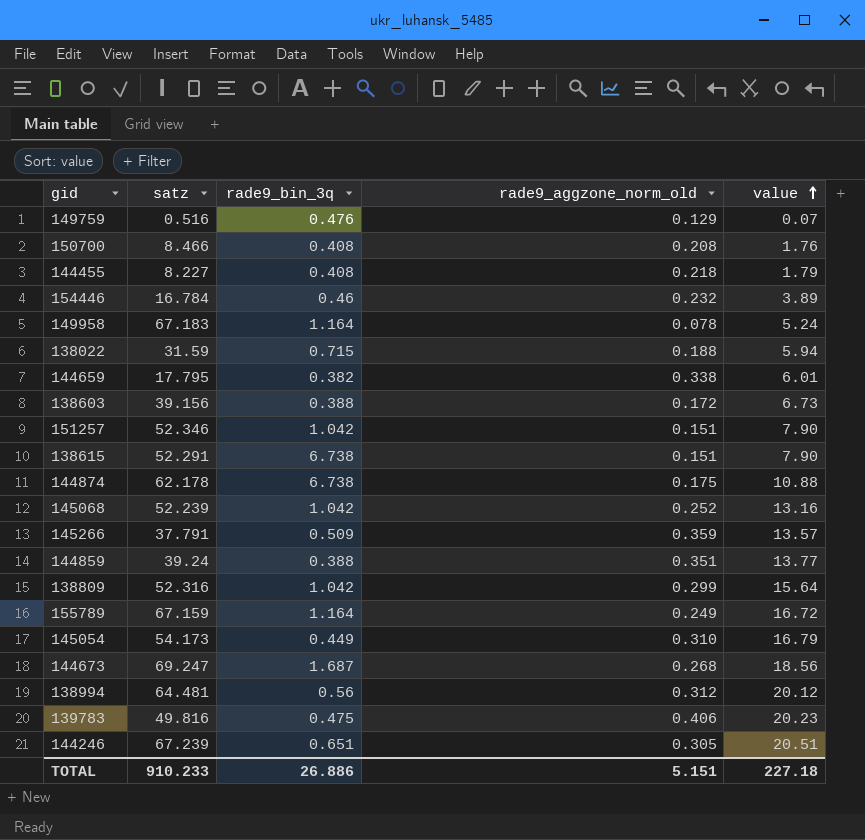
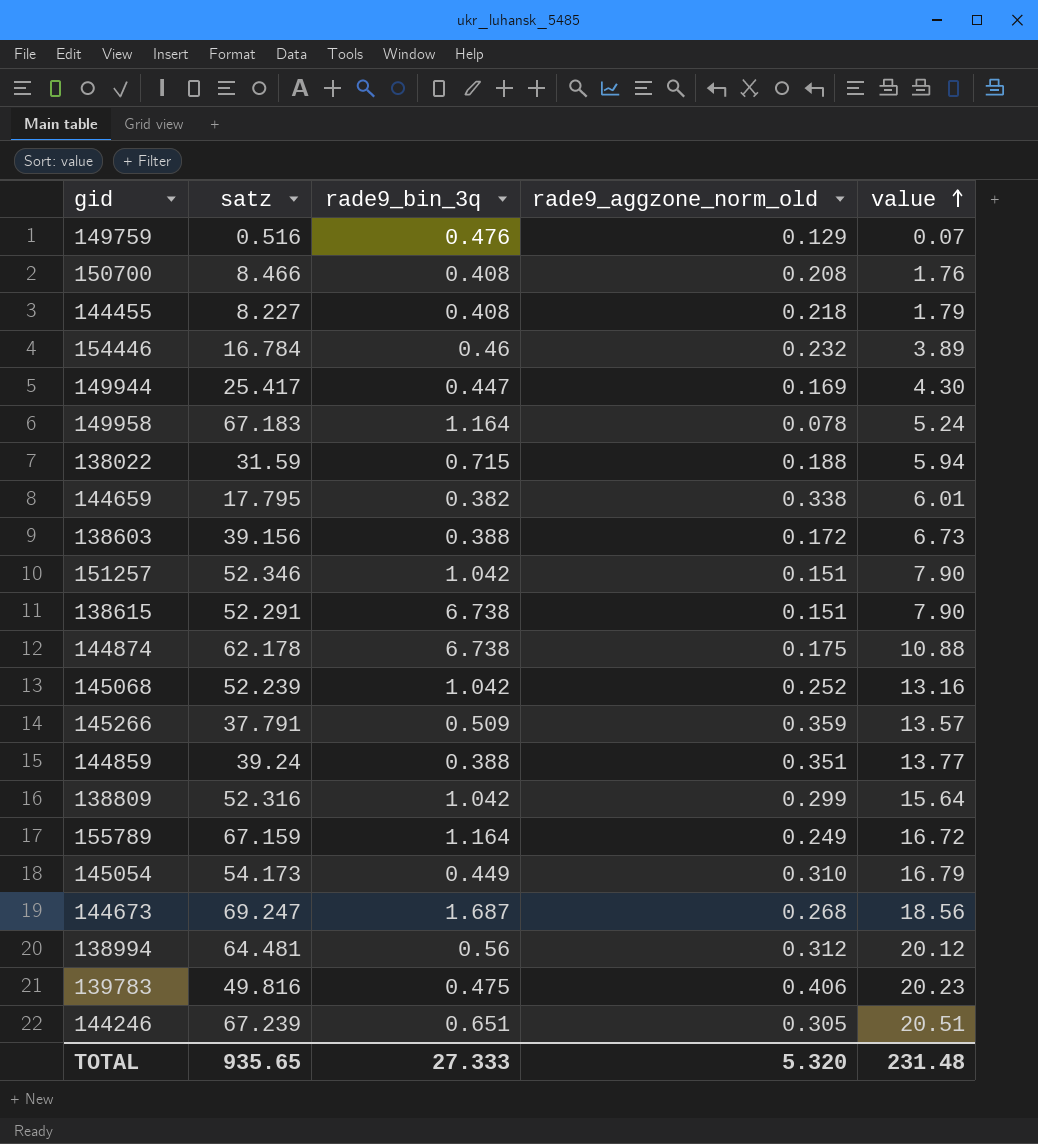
row 149944: none -> 25.417 | 0.447 | 0.169 | 4.30
TOTAL | satz: 910.233 -> 935.65
TOTAL | rade9_bin_3q: 26.886 -> 27.333
TOTAL | rade9_aggzone_norm_old: 5.151 -> 5.320
TOTAL | value: 227.18 -> 231.48

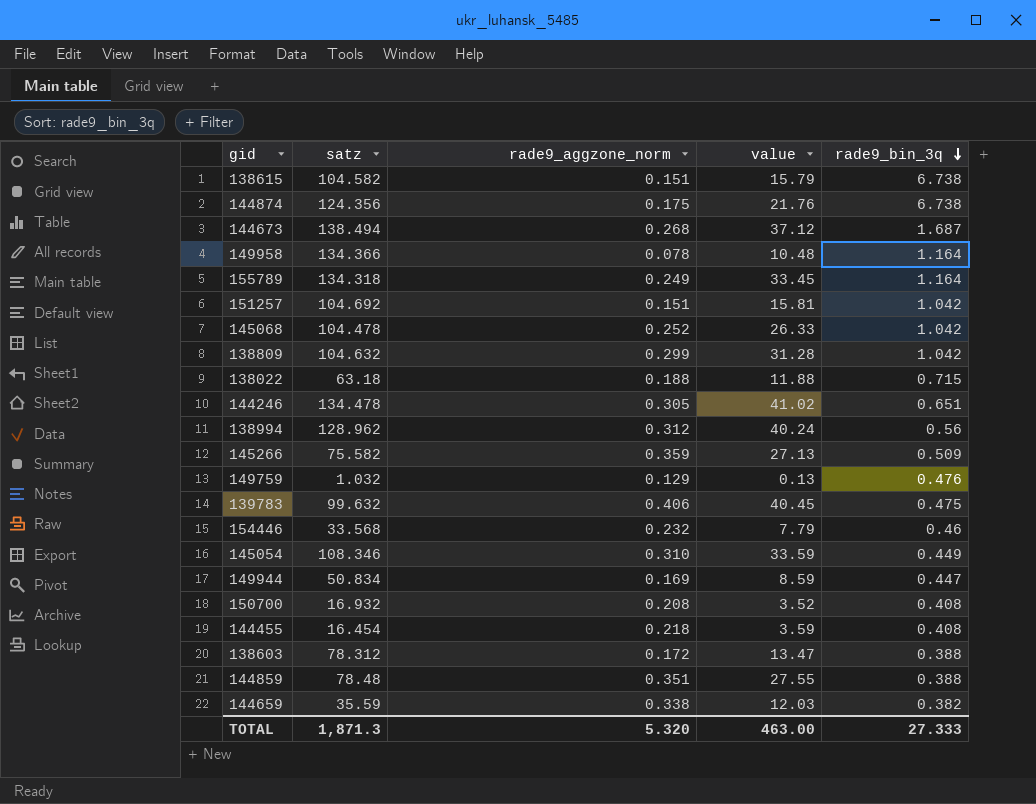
row order: value ascending -> rade9_bin_3q descending
column name: rade9_aggzone_norm_old -> rade9_aggzone_norm
column rade9_bin_3q | position: 3 -> 5
138615 | satz: 52.291 -> 104.582
138615 | value: 7.90 -> 15.79
144874 | satz: 62.178 -> 124.356
144874 | value: 10.88 -> 21.76
144673 | satz: 69.247 -> 138.494
144673 | value: 18.56 -> 37.12
149958 | satz: 67.183 -> 134.366
149958 | value: 5.24 -> 10.48
155789 | satz: 67.159 -> 134.318
155789 | value: 16.72 -> 33.45
151257 | satz: 52.346 -> 104.692
151257 | value: 7.90 -> 15.81
145068 | satz: 52.239 -> 104.478
145068 | value: 13.16 -> 26.33
138809 | satz: 52.316 -> 104.632
138809 | value: 15.64 -> 31.28
138022 | satz: 31.59 -> 63.18
138022 | value: 5.94 -> 11.88
144246 | satz: 67.239 -> 134.478
144246 | value: 20.51 -> 41.02
138994 | satz: 64.481 -> 128.962
138994 | value: 20.12 -> 40.24
145266 | satz: 37.791 -> 75.582
145266 | value: 13.57 -> 27.13
149759 | satz: 0.516 -> 1.032
149759 | value: 0.07 -> 0.13
139783 | satz: 49.816 -> 99.632
139783 | value: 20.23 -> 40.45
154446 | satz: 16.784 -> 33.568
154446 | value: 3.89 -> 7.79
145054 | satz: 54.173 -> 108.346
145054 | value: 16.79 -> 33.59
149944 | satz: 25.417 -> 50.834
149944 | value: 4.30 -> 8.59
150700 | satz: 8.466 -> 16.932
150700 | value: 1.76 -> 3.52
144455 | satz: 8.227 -> 16.454
144455 | value: 1.79 -> 3.59
138603 | satz: 39.156 -> 78.312
138603 | value: 6.73 -> 13.47
144859 | satz: 39.24 -> 78.48
144859 | value: 13.77 -> 27.55
144659 | satz: 17.795 -> 35.59
144659 | value: 6.01 -> 12.03
TOTAL | satz: 935.65 -> 1,871.3
TOTAL | value: 231.48 -> 463.00

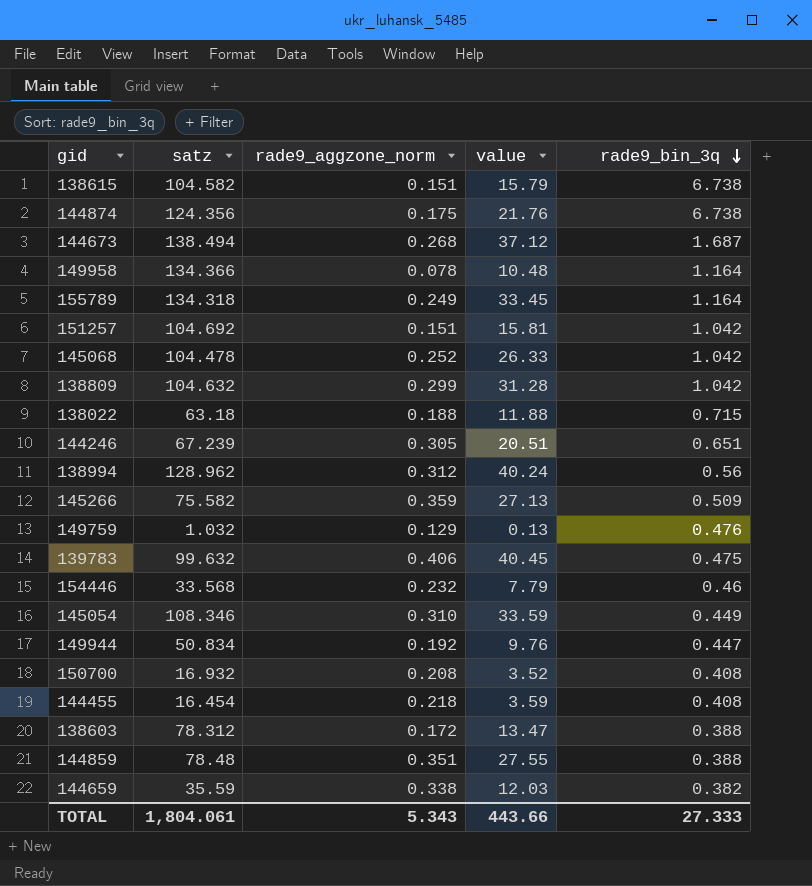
144246 | satz: 134.478 -> 67.239
144246 | value: 41.02 -> 20.51
149944 | rade9_aggzone_norm: 0.169 -> 0.192
149944 | value: 8.59 -> 9.76
TOTAL | satz: 1,871.3 -> 1,804.061
TOTAL | rade9_aggzone_norm: 5.320 -> 5.343
TOTAL | value: 463.00 -> 443.66

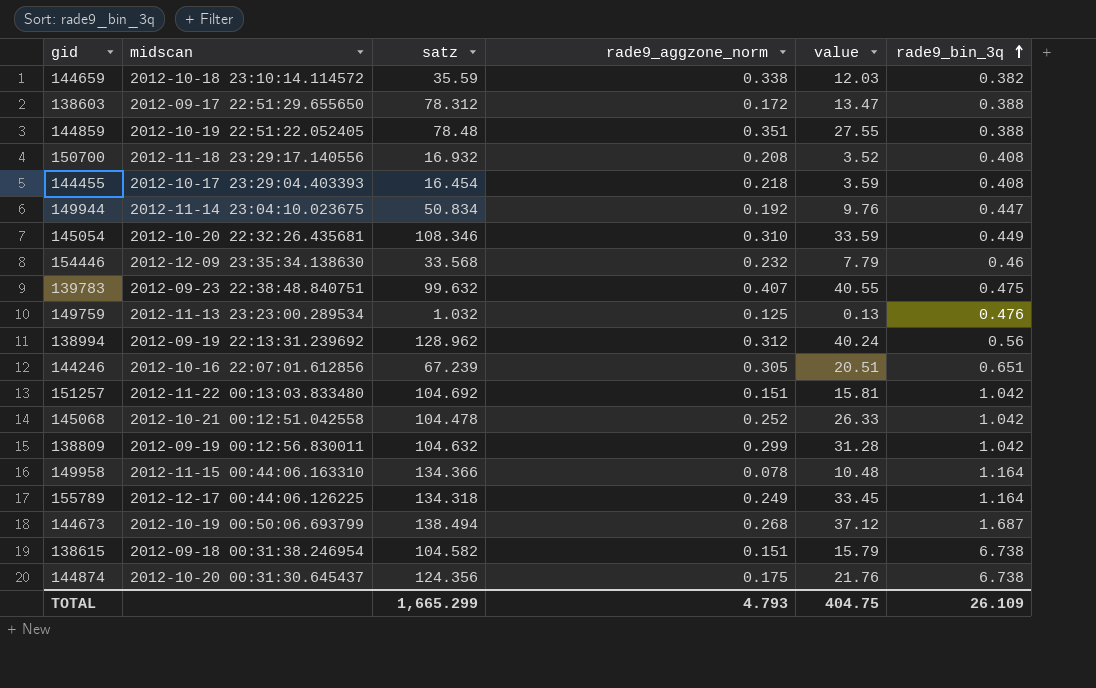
row order: rade9_bin_3q descending -> rade9_bin_3q ascending
column midscan | position: none -> 2
row 138022: 63.18 | 0.188 | 11.88 | 0.715 -> none
row 145266: 75.582 | 0.359 | 27.13 | 0.509 -> none
139783 | rade9_aggzone_norm: 0.406 -> 0.407
139783 | value: 40.45 -> 40.55
149759 | rade9_aggzone_norm: 0.129 -> 0.125
TOTAL | satz: 1,804.061 -> 1,665.299
TOTAL | rade9_aggzone_norm: 5.343 -> 4.793
TOTAL | value: 443.66 -> 404.75
TOTAL | rade9_bin_3q: 27.333 -> 26.109

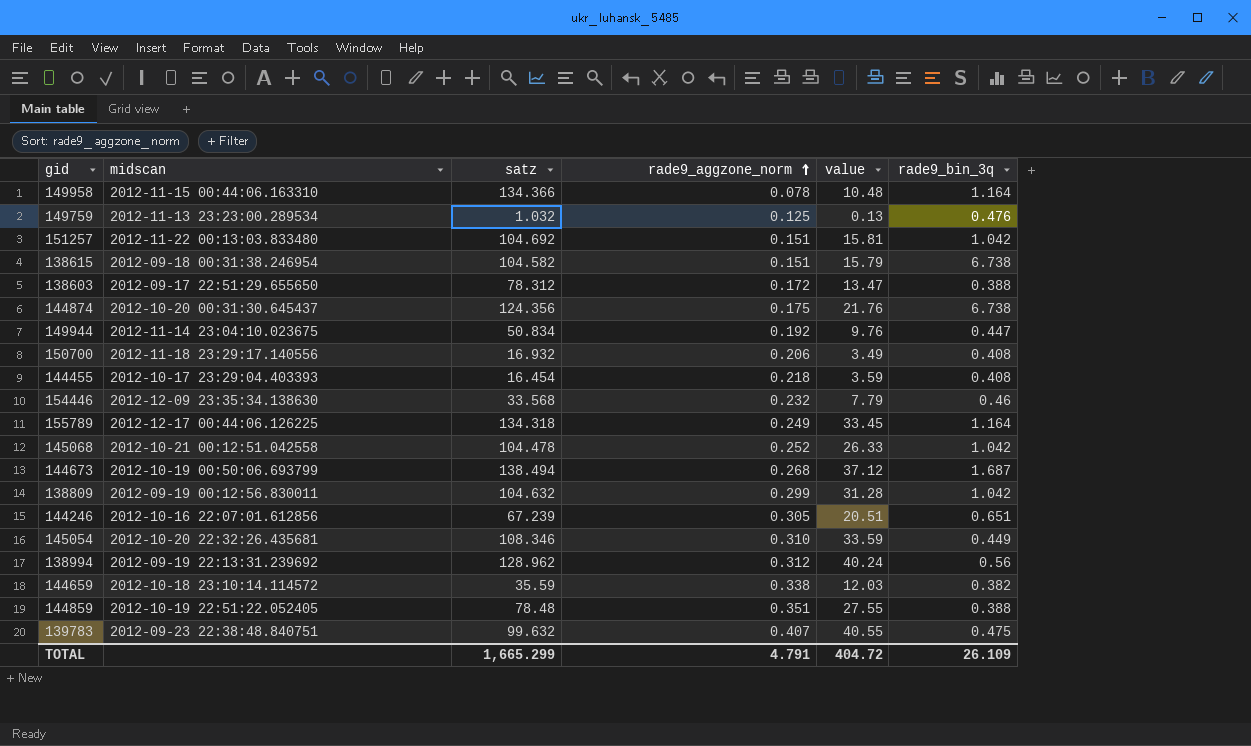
row order: rade9_bin_3q ascending -> rade9_aggzone_norm ascending
150700 | rade9_aggzone_norm: 0.208 -> 0.206
150700 | value: 3.52 -> 3.49
TOTAL | rade9_aggzone_norm: 4.793 -> 4.791
TOTAL | value: 404.75 -> 404.72

